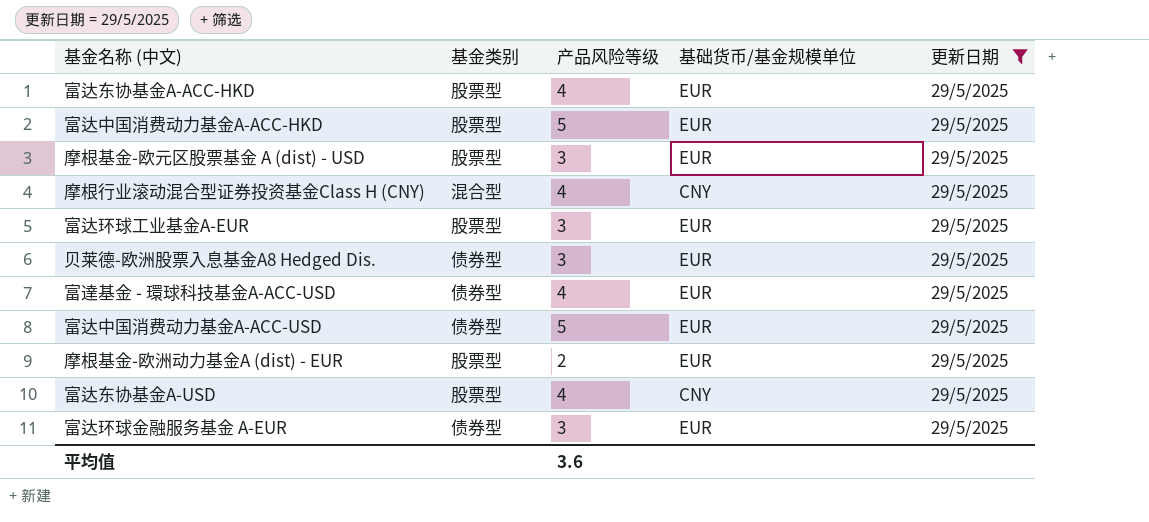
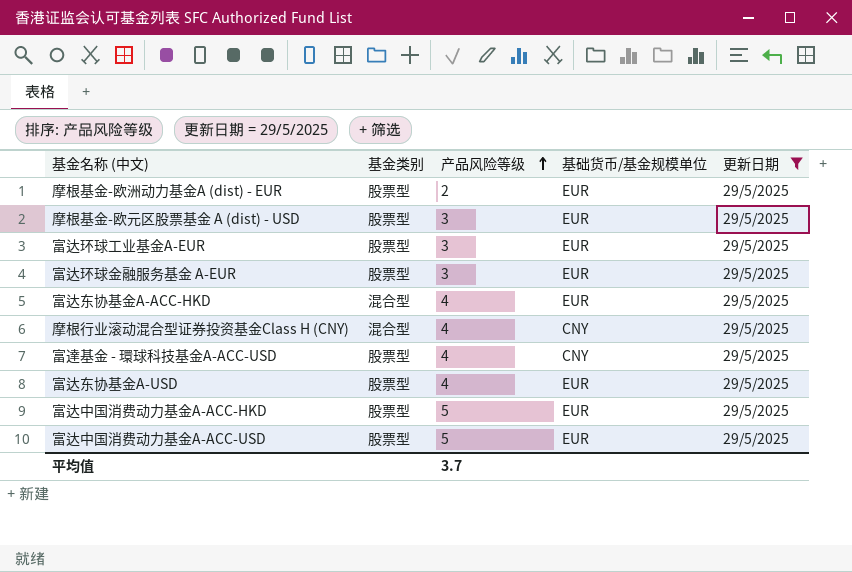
row order: none -> 产品风险等级 ascending
row 贝莱德-欧洲股票入息基金A8 Hedged Dis.: 债券型 | 3 | EUR | 29/5/2025 -> none
富达环球金融服务基金 A-EUR | 基金类别: 债券型 -> 股票型
富达东协基金A-ACC-HKD | 基金类别: 股票型 -> 混合型
富達基金 - 環球科技基金A-ACC-USD | 基金类别: 债券型 -> 股票型
富達基金 - 環球科技基金A-ACC-USD | 基础货币/基金规模单位: EUR -> CNY
富达东协基金A-USD | 基础货币/基金规模单位: CNY -> EUR
富达中国消费动力基金A-ACC-USD | 基金类别: 债券型 -> 股票型
平均值 | 产品风险等级: 3.6 -> 3.7

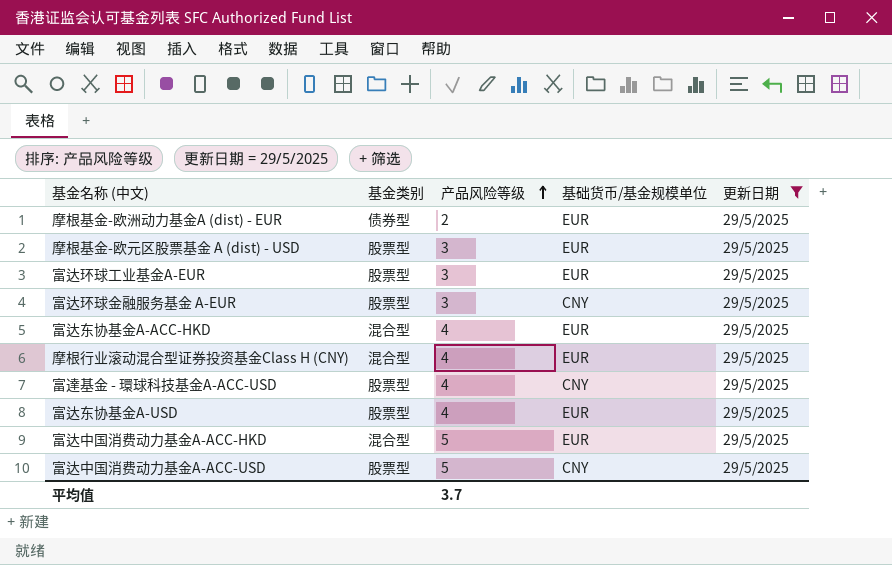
摩根基金-欧洲动力基金A (dist) - EUR | 基金类别: 股票型 -> 债券型
富达环球金融服务基金 A-EUR | 基础货币/基金规模单位: EUR -> CNY
摩根行业滚动混合型证券投资基金Class H (CNY) | 基础货币/基金规模单位: CNY -> EUR
富达中国消费动力基金A-ACC-HKD | 基金类别: 股票型 -> 混合型
富达中国消费动力基金A-ACC-USD | 基础货币/基金规模单位: EUR -> CNY

